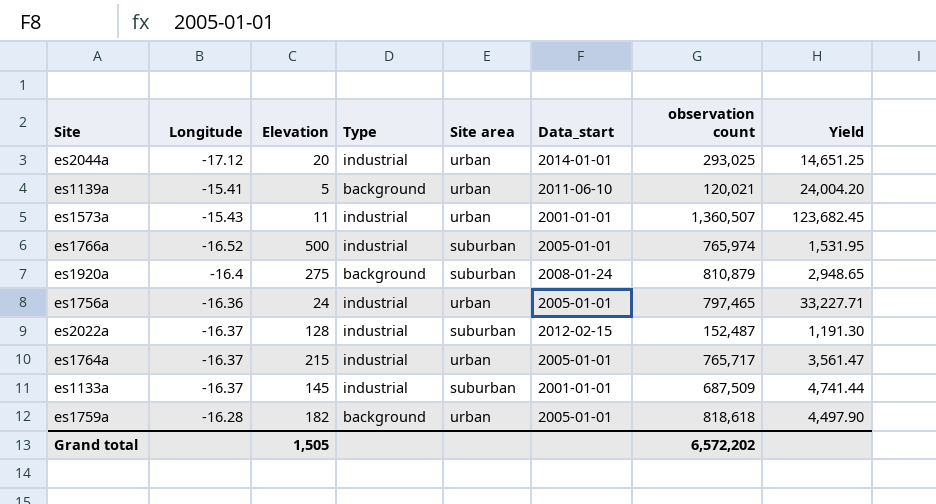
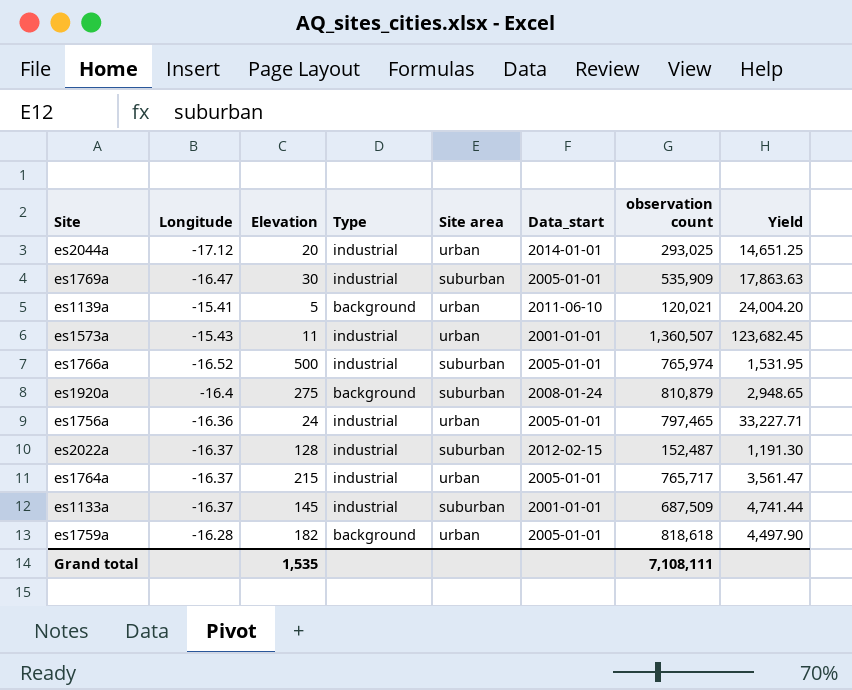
row es1769a: none -> -16.47 | 30 | industrial | suburban | 2005-01-01 | 535,909 | 17,863.63
Grand total | Elevation: 1,505 -> 1,535
Grand total | observation count: 6,572,202 -> 7,108,111

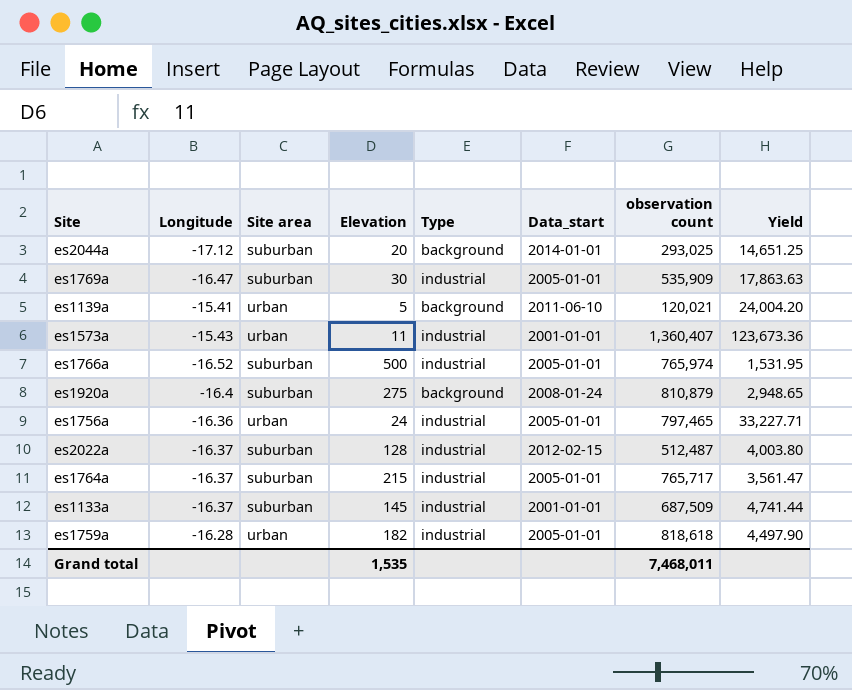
column Site area | position: 5 -> 3
es2044a | Site area: urban -> suburban
es2044a | Type: industrial -> background
es1573a | observation count: 1,360,507 -> 1,360,407
es1573a | Yield: 123,682.45 -> 123,673.36
es2022a | observation count: 152,487 -> 512,487
es2022a | Yield: 1,191.30 -> 4,003.80
es1764a | Site area: urban -> suburban
es1759a | Type: background -> industrial
Grand total | observation count: 7,108,111 -> 7,468,011

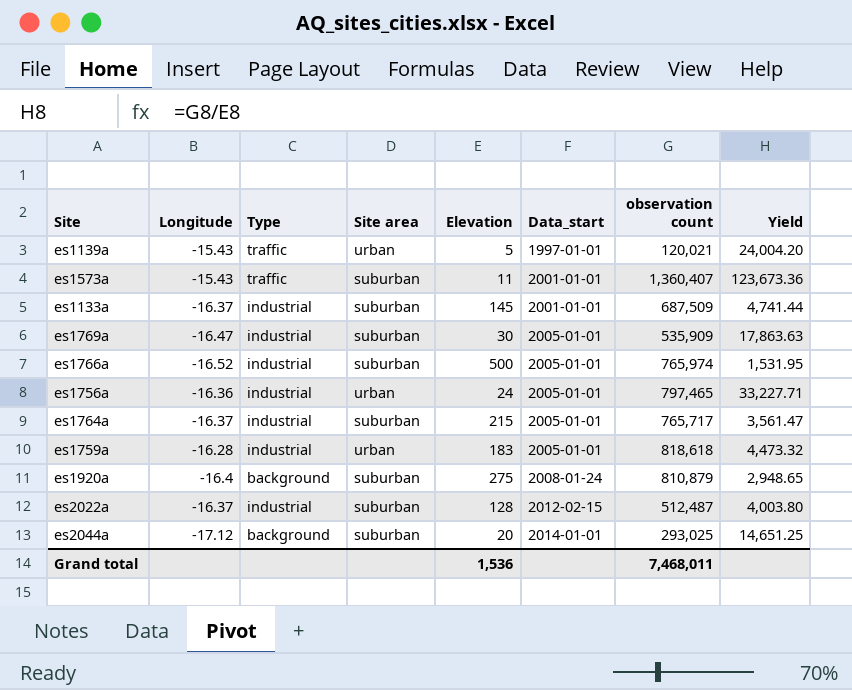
row order: none -> Data_start ascending
column Type | position: 5 -> 3
es1139a | Longitude: -15.41 -> -15.43
es1139a | Type: background -> traffic
es1139a | Data_start: 2011-06-10 -> 1997-01-01
es1573a | Type: industrial -> traffic
es1573a | Site area: urban -> suburban
es1759a | Elevation: 182 -> 183
es1759a | Yield: 4,497.90 -> 4,473.32
Grand total | Elevation: 1,535 -> 1,536

